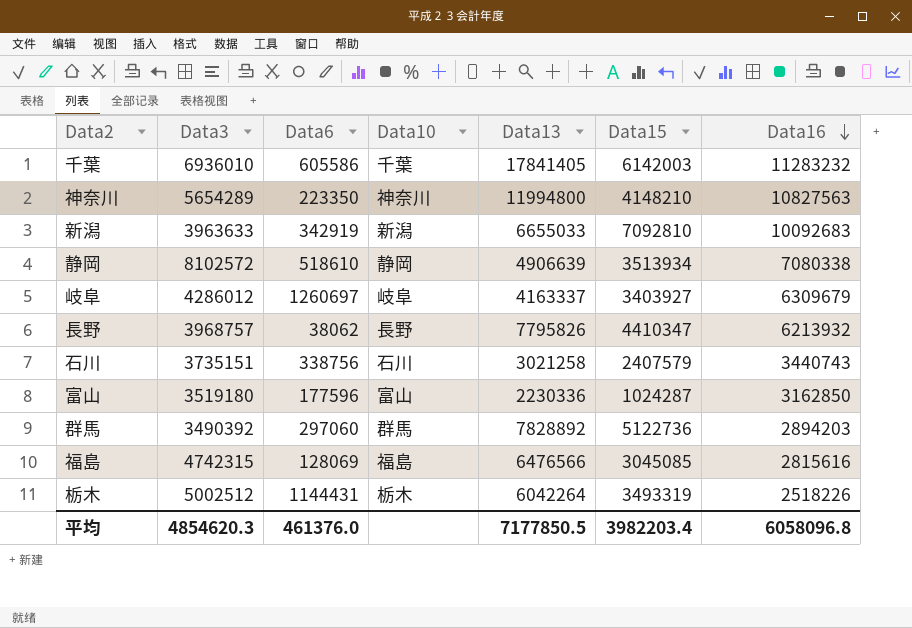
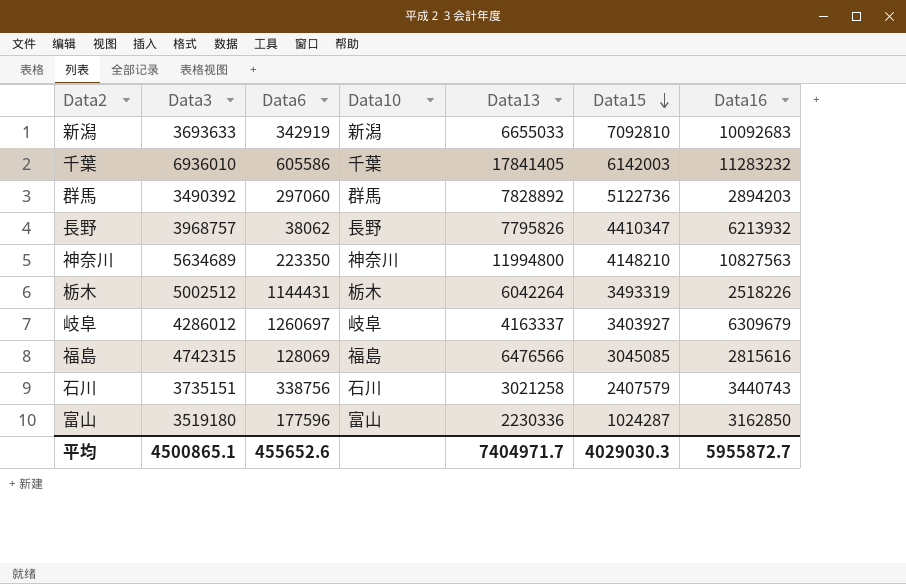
row order: Data16 descending -> Data15 descending
row 静岡: 8102572 | 518610 | 静岡 | 4906639 | 3513934 | 7080338 -> none
新潟 | Data3: 3963633 -> 3693633
神奈川 | Data3: 5654289 -> 5634689
平均 | Data3: 4854620.3 -> 4500865.1
平均 | Data6: 461376.0 -> 455652.6
平均 | Data13: 7177850.5 -> 7404971.7
平均 | Data15: 3982203.4 -> 4029030.3
平均 | Data16: 6058096.8 -> 5955872.7

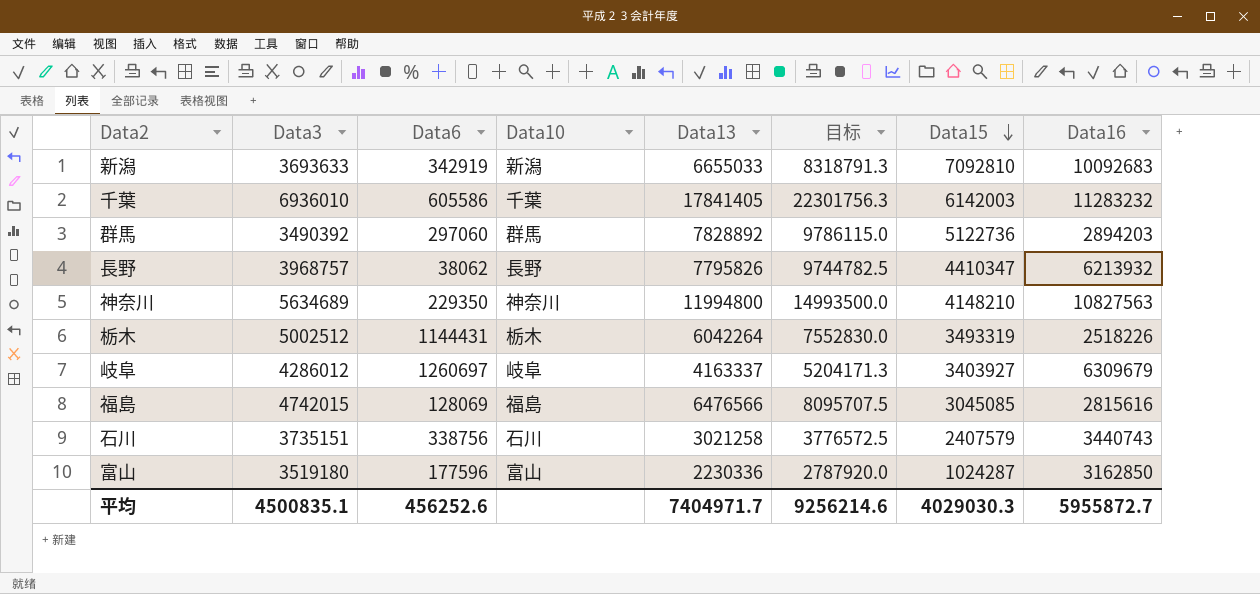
column 目标 | formula: none -> [Data13] * 1.25
神奈川 | Data6: 223350 -> 229350
福島 | Data3: 4742315 -> 4742015
平均 | Data3: 4500865.1 -> 4500835.1
平均 | Data6: 455652.6 -> 456252.6

